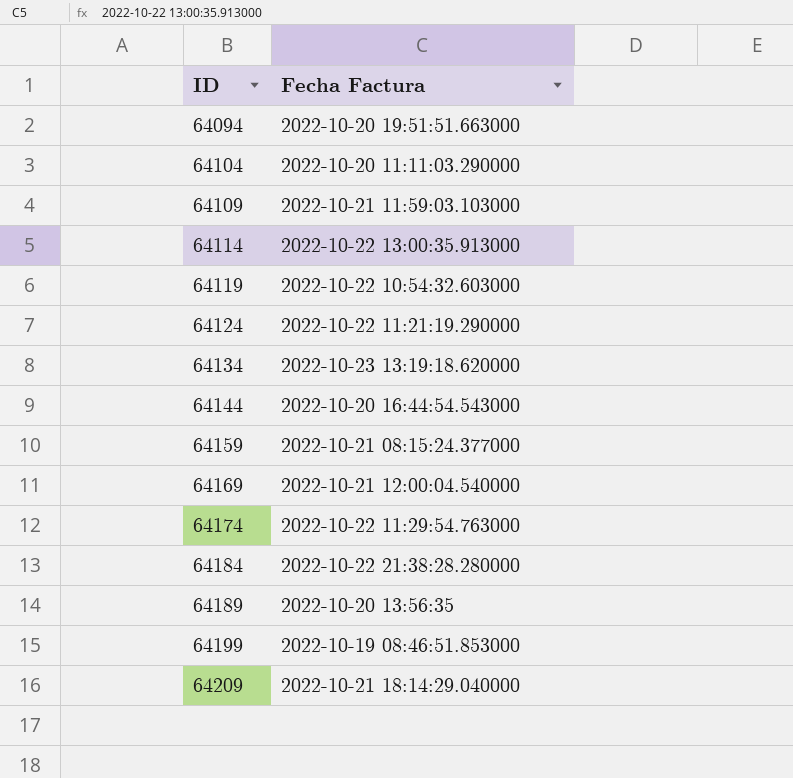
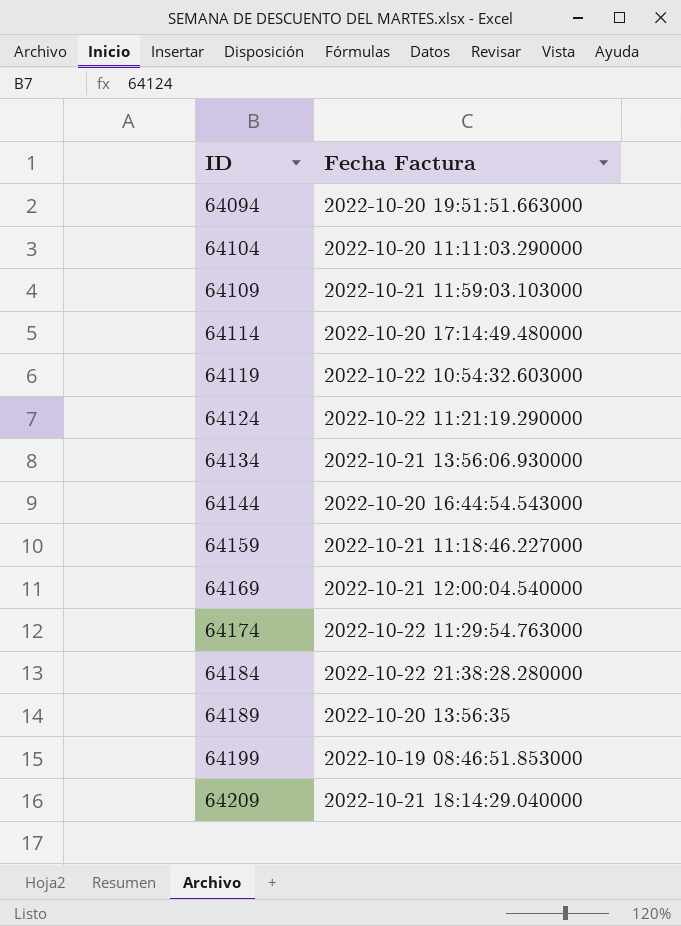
64114 | Fecha Factura: 2022-10-22 13:00:35.913000 -> 2022-10-20 17:14:49.480000
64134 | Fecha Factura: 2022-10-23 13:19:18.620000 -> 2022-10-21 13:56:06.930000
64159 | Fecha Factura: 2022-10-21 08:15:24.377000 -> 2022-10-21 11:18:46.227000

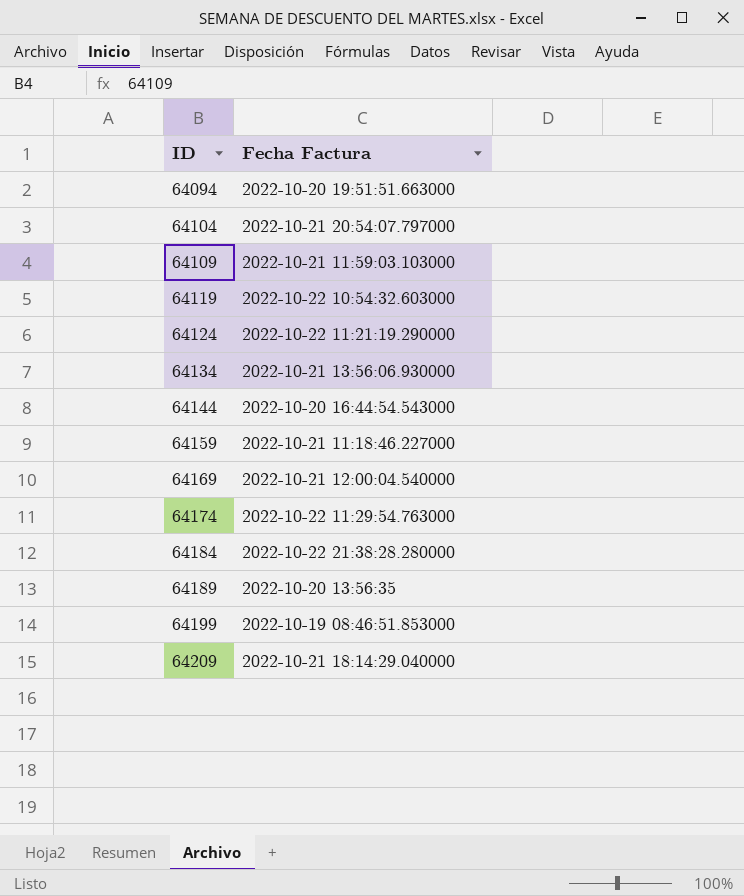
row 64114: 2022-10-20 17:14:49.480000 -> none
64104 | Fecha Factura: 2022-10-20 11:11:03.290000 -> 2022-10-21 20:54:07.797000

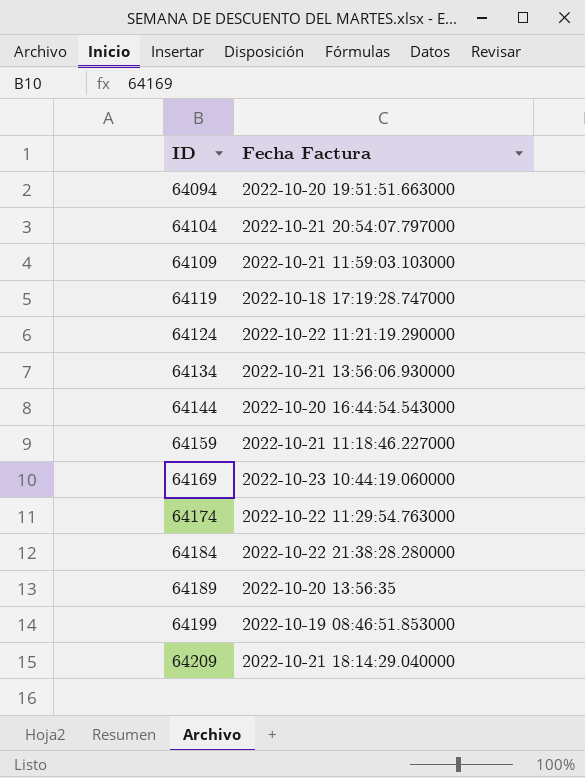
64119 | Fecha Factura: 2022-10-22 10:54:32.603000 -> 2022-10-18 17:19:28.747000
64169 | Fecha Factura: 2022-10-21 12:00:04.540000 -> 2022-10-23 10:44:19.060000

